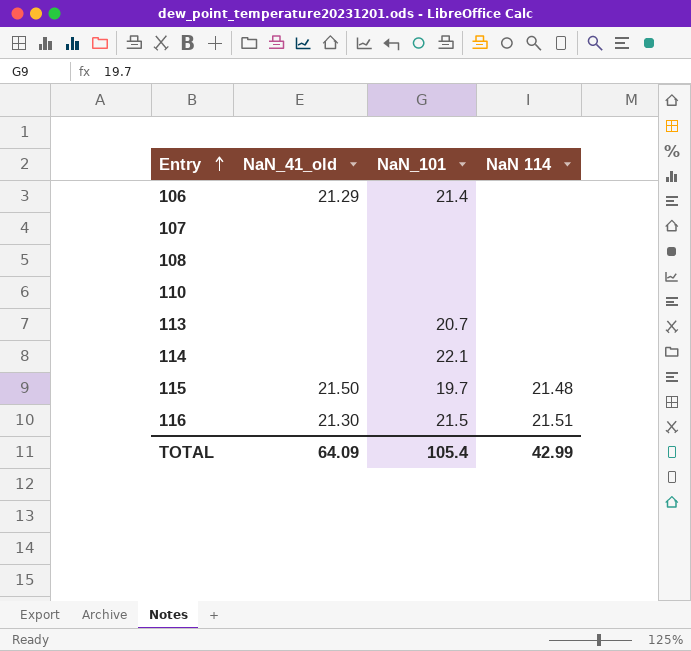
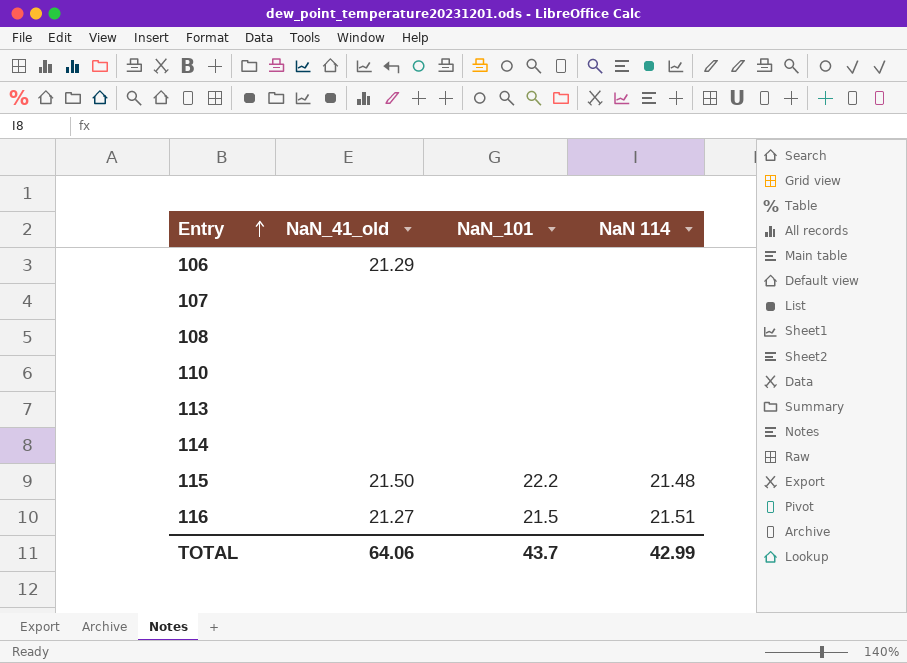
106 | NaN_101: 21.4 -> none
113 | NaN_101: 20.7 -> none
114 | NaN_101: 22.1 -> none
115 | NaN_101: 19.7 -> 22.2
116 | NaN_41_old: 21.30 -> 21.27
TOTAL | NaN_41_old: 64.09 -> 64.06
TOTAL | NaN_101: 105.4 -> 43.7

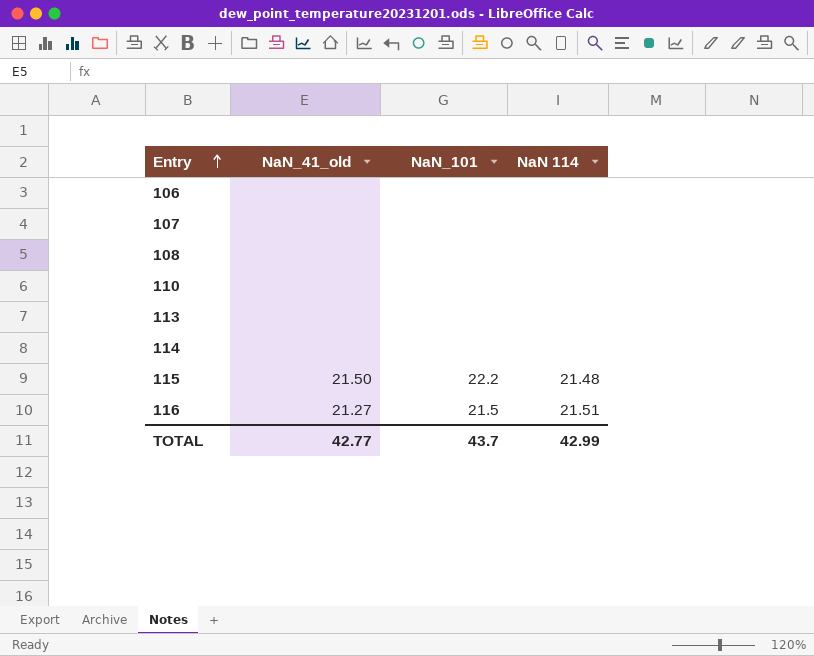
106 | NaN_41_old: 21.29 -> none
TOTAL | NaN_41_old: 64.06 -> 42.77

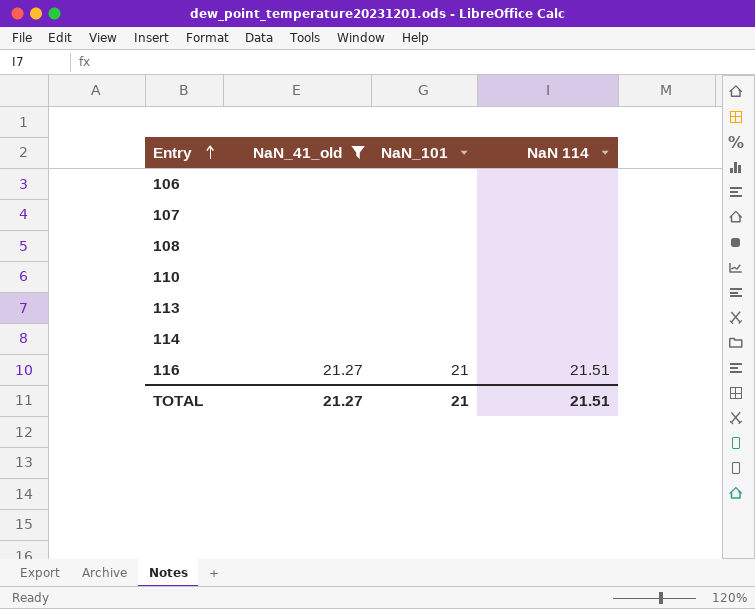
filter: none -> NaN_41_old != 21.50
116 | NaN_101: 21.5 -> 21
TOTAL | NaN_41_old: 42.77 -> 21.27
TOTAL | NaN_101: 43.7 -> 21
TOTAL | NaN 114: 42.99 -> 21.51

